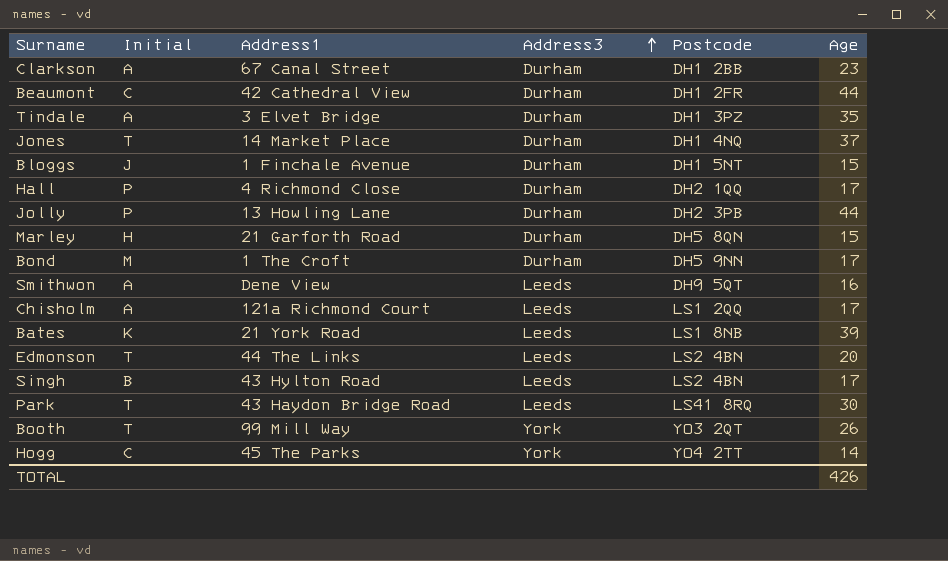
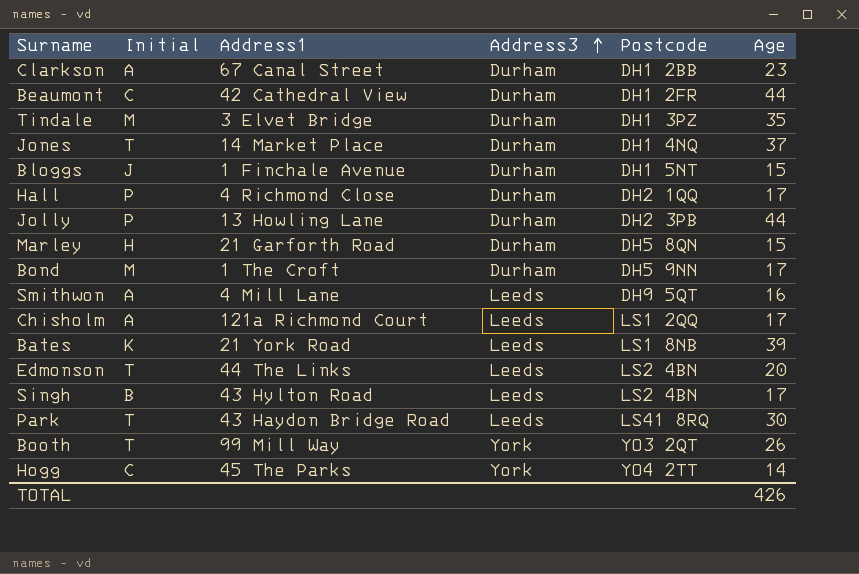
Tindale | Initial: A -> M
Smithwon | Address1: Dene View -> 4 Mill Lane

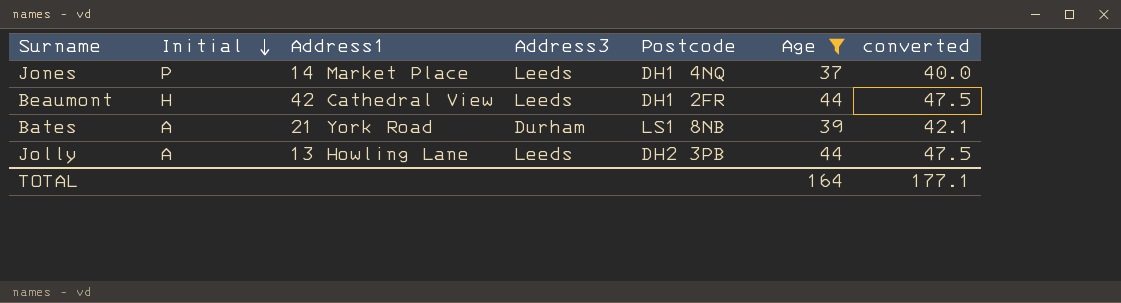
filter: none -> Age >= 37
row order: Address3 ascending -> Initial descending
column converted | formula: none -> [Age] * 1.08
Jones | Initial: T -> P
Jones | Address3: Durham -> Leeds
Beaumont | Initial: C -> H
Beaumont | Address3: Durham -> Leeds
Bates | Initial: K -> A
Bates | Address3: Leeds -> Durham
Jolly | Initial: P -> A
Jolly | Address3: Durham -> Leeds
TOTAL | Age: 426 -> 164

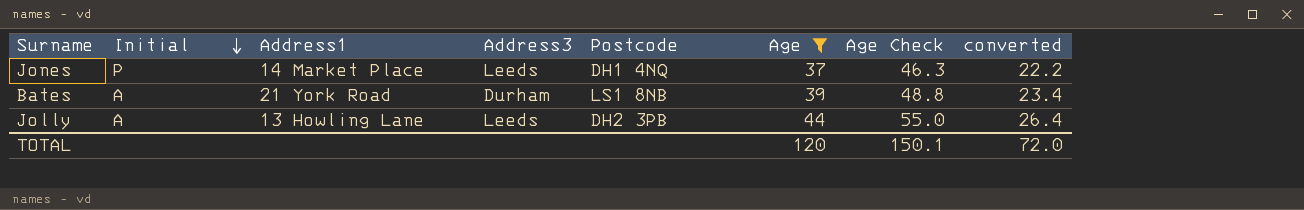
column Age Check | formula: none -> [Age] * 1.25
column converted | formula: [Age] * 1.08 -> [Age] * 0.6
row Beaumont: H | 42 Cathedral View | Leeds | DH1 2FR | 44 | 47.5 -> none
TOTAL | Age: 164 -> 120
TOTAL | converted: 177.1 -> 72.0

